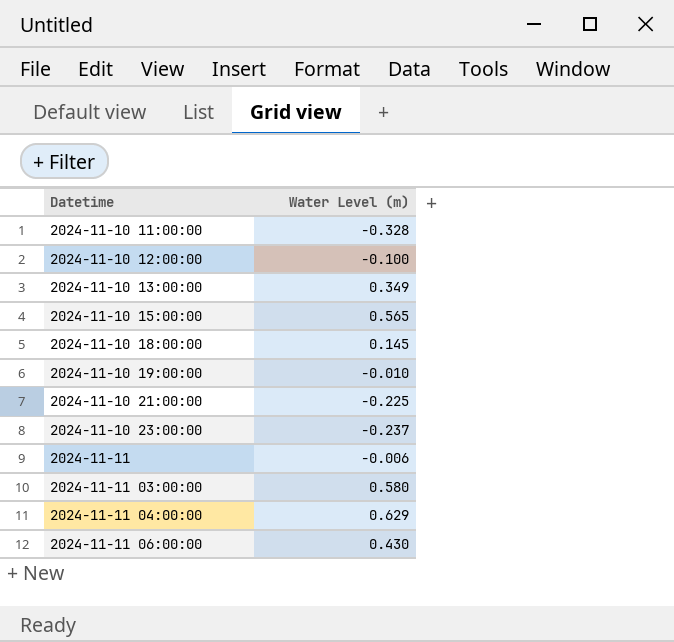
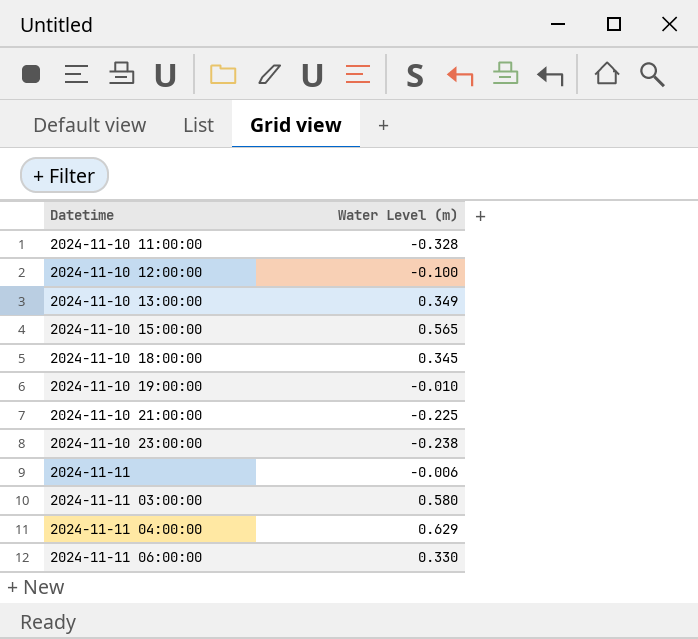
2024-11-10 18:00:00 | Water Level (m): 0.145 -> 0.345
2024-11-10 23:00:00 | Water Level (m): -0.237 -> -0.238
2024-11-11 06:00:00 | Water Level (m): 0.430 -> 0.330

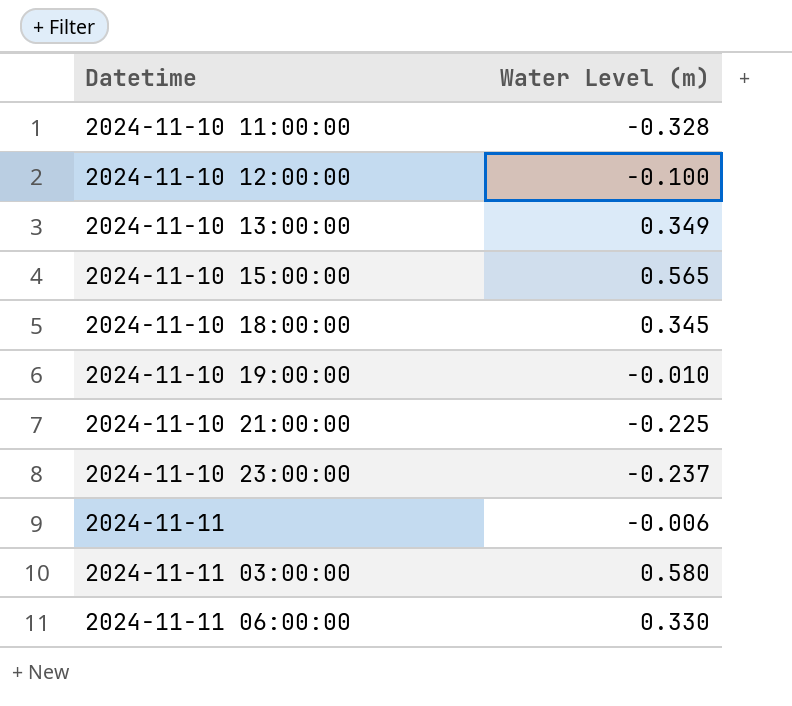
row 2024-11-11 04:00:00: 0.629 -> none
2024-11-10 23:00:00 | Water Level (m): -0.238 -> -0.237

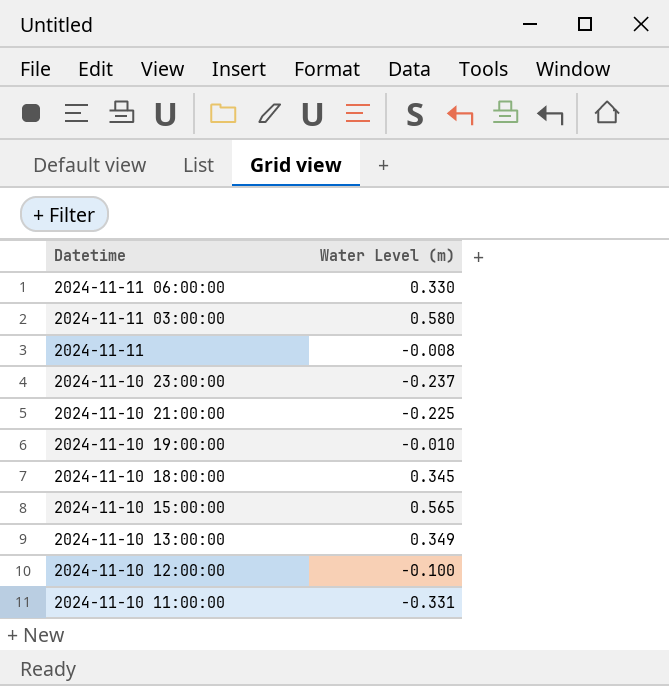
row order: Datetime ascending -> Datetime descending
2024-11-11 | Water Level (m): -0.006 -> -0.008
2024-11-10 11:00:00 | Water Level (m): -0.328 -> -0.331

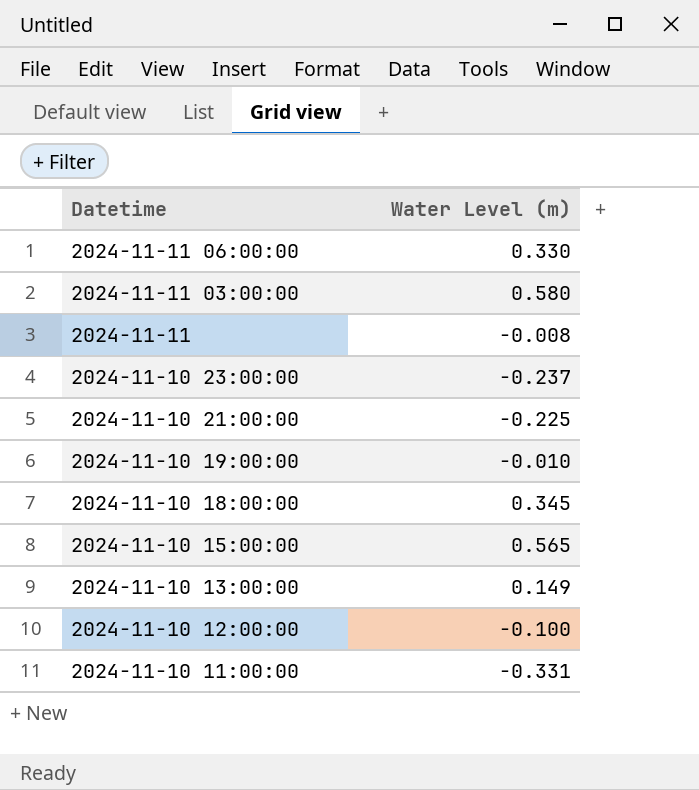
2024-11-10 13:00:00 | Water Level (m): 0.349 -> 0.149

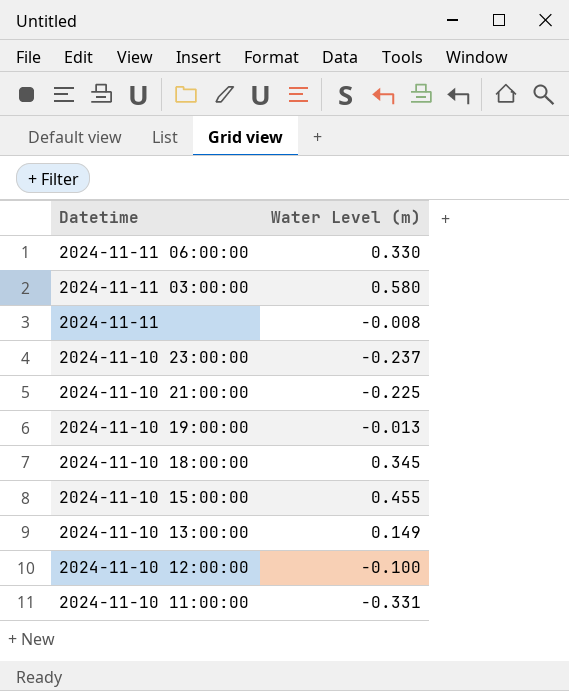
2024-11-10 19:00:00 | Water Level (m): -0.010 -> -0.013
2024-11-10 15:00:00 | Water Level (m): 0.565 -> 0.455

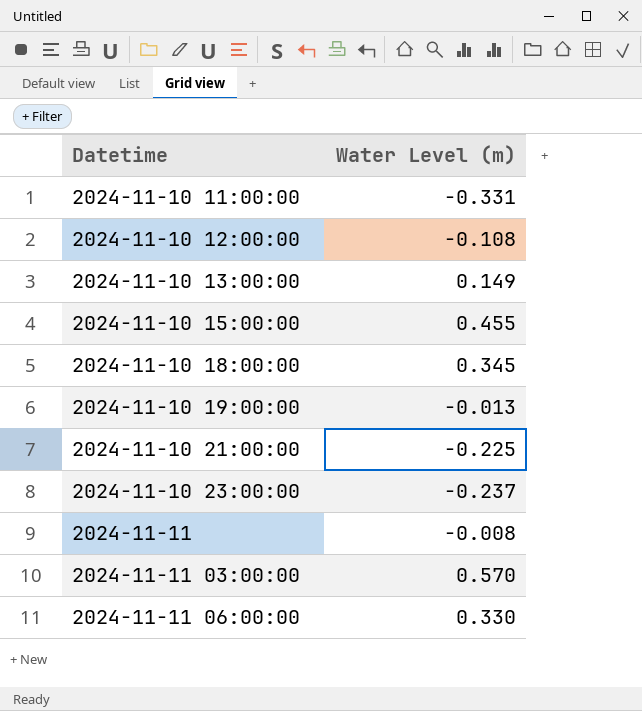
row order: Datetime descending -> Datetime ascending
2024-11-10 12:00:00 | Water Level (m): -0.100 -> -0.108
2024-11-11 03:00:00 | Water Level (m): 0.580 -> 0.570

